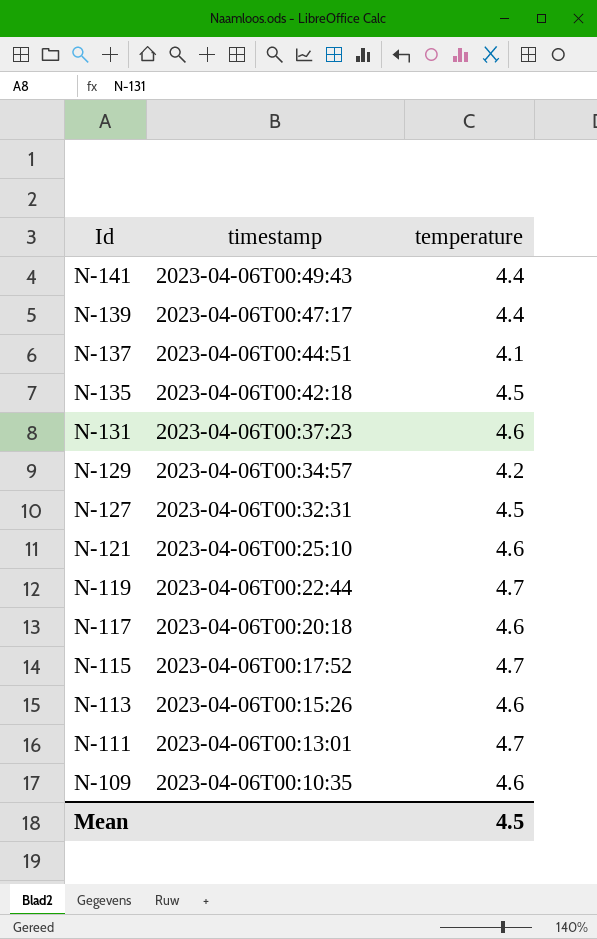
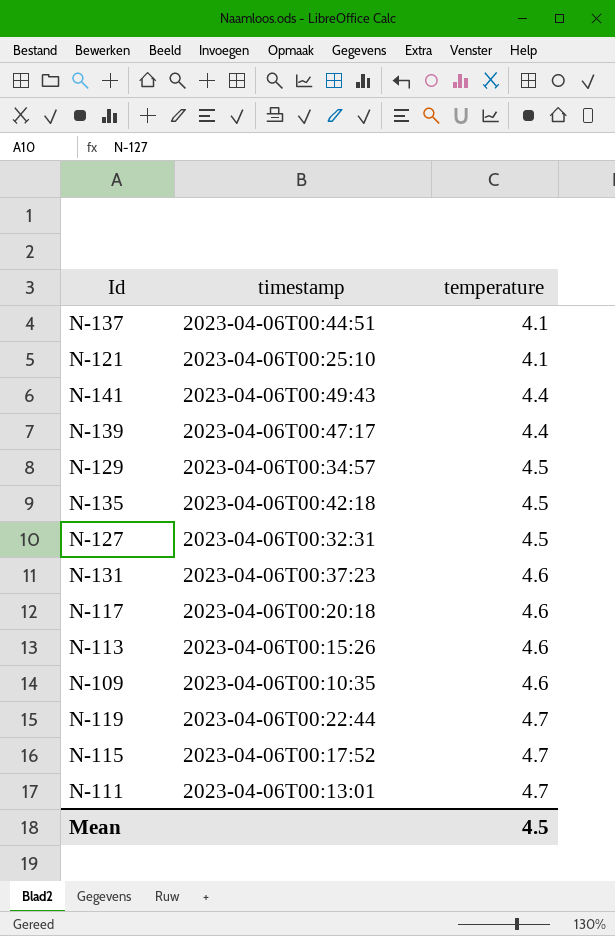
row order: Id descending -> temperature ascending
N-121 | temperature: 4.6 -> 4.1
N-129 | temperature: 4.2 -> 4.5

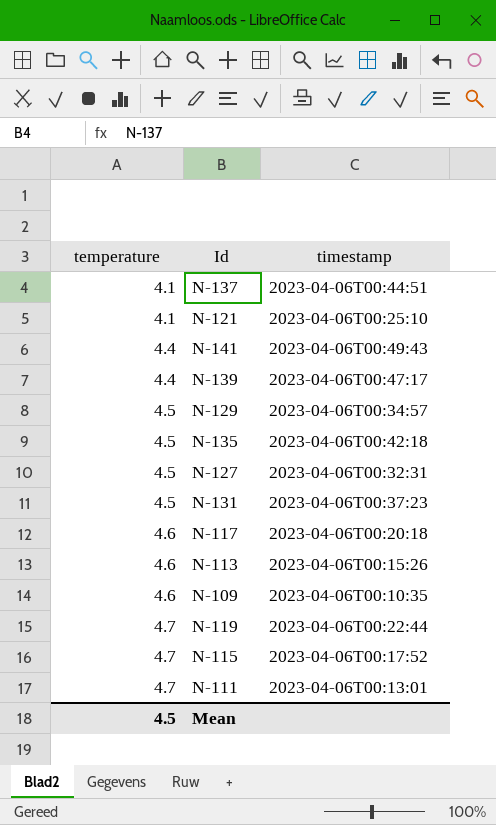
column temperature | position: 3 -> 1
N-131 | temperature: 4.6 -> 4.5

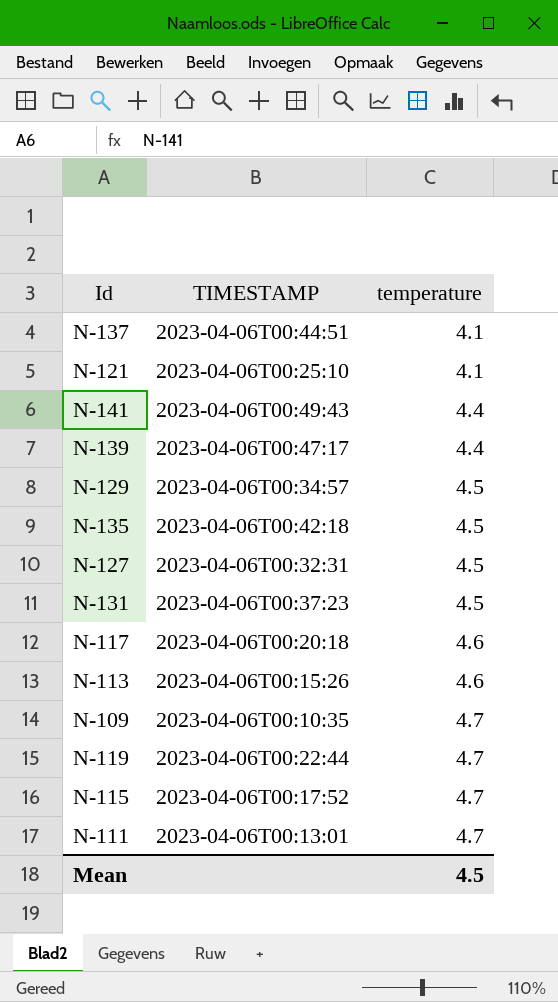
column name: timestamp -> TIMESTAMP
column temperature | position: 1 -> 3
N-109 | temperature: 4.6 -> 4.7

